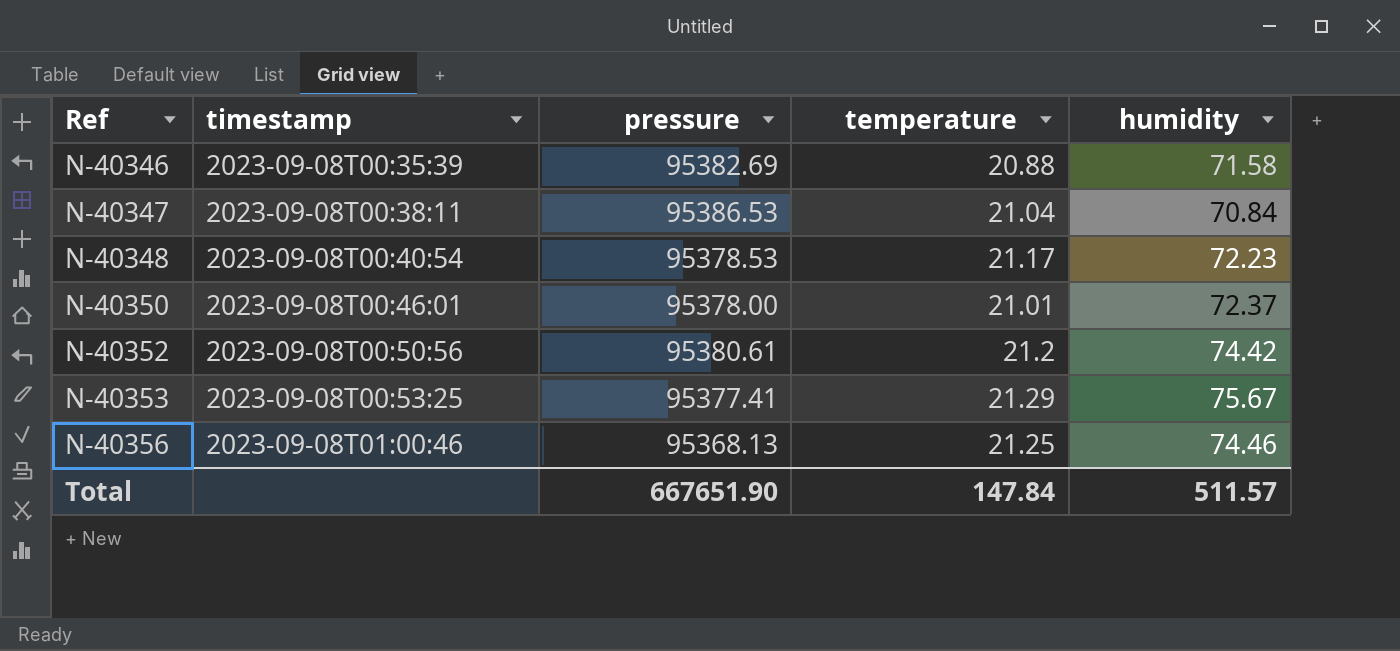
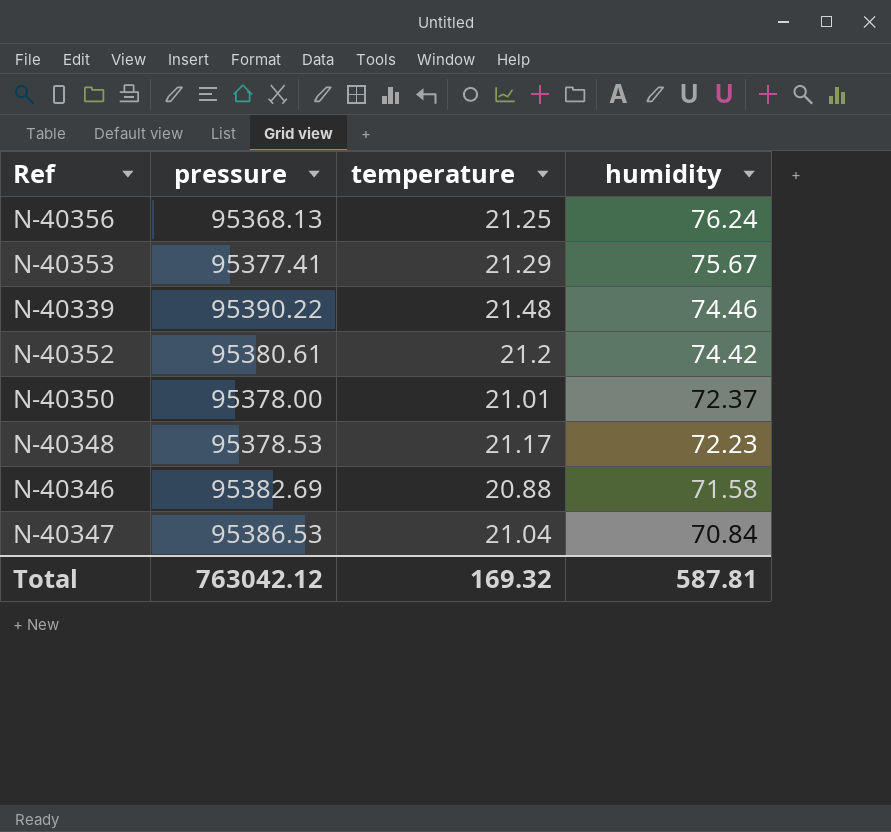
row order: Ref ascending -> humidity descending
column timestamp | position: 2 -> none
N-40356 | humidity: 74.46 -> 76.24
row N-40339: none -> 95390.22 | 21.48 | 74.46
Total | pressure: 667651.90 -> 763042.12
Total | temperature: 147.84 -> 169.32
Total | humidity: 511.57 -> 587.81

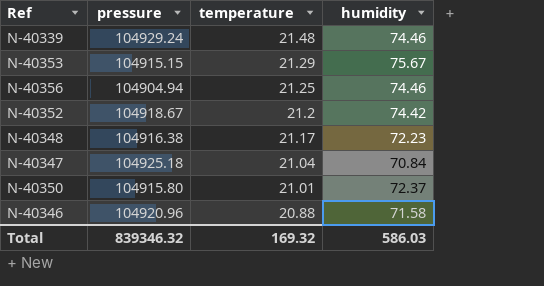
row order: humidity descending -> temperature descending
N-40339 | pressure: 95390.22 -> 104929.24
N-40353 | pressure: 95377.41 -> 104915.15
N-40356 | pressure: 95368.13 -> 104904.94
N-40356 | humidity: 76.24 -> 74.46
N-40352 | pressure: 95380.61 -> 104918.67
N-40348 | pressure: 95378.53 -> 104916.38
N-40347 | pressure: 95386.53 -> 104925.18
N-40350 | pressure: 95378.00 -> 104915.80
N-40346 | pressure: 95382.69 -> 104920.96
Total | pressure: 763042.12 -> 839346.32
Total | humidity: 587.81 -> 586.03

